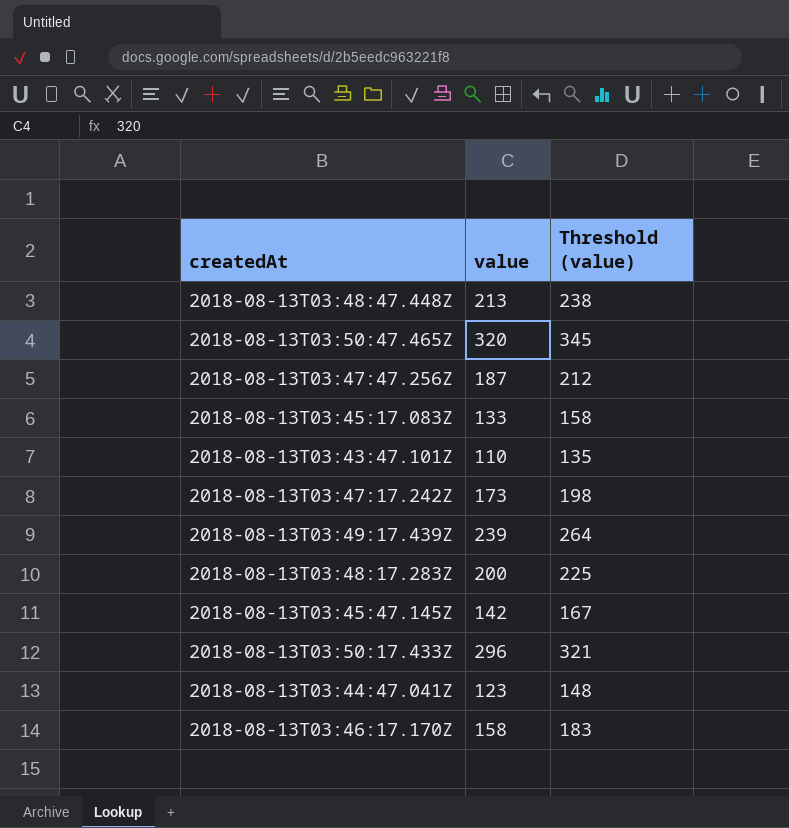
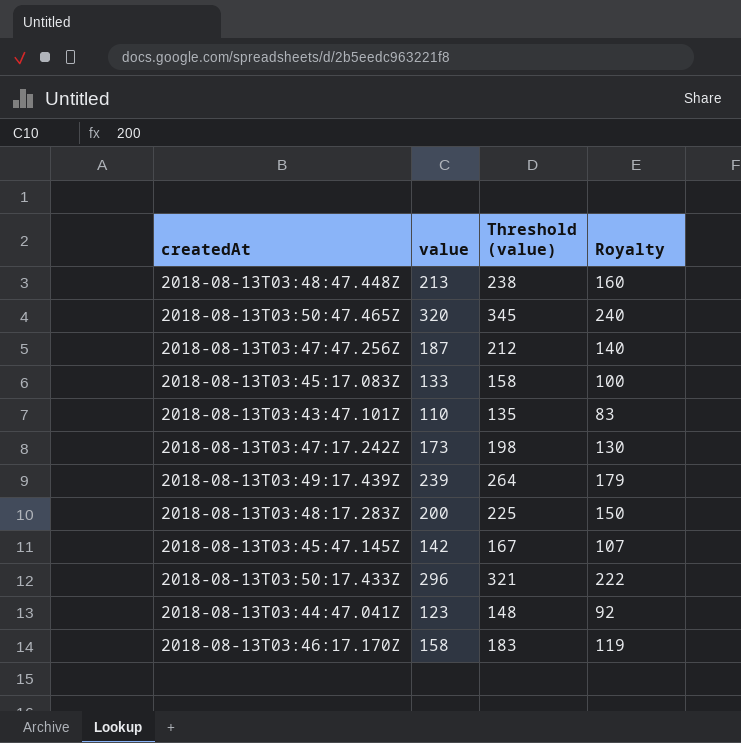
column Royalty | formula: none -> [value] * 0.75

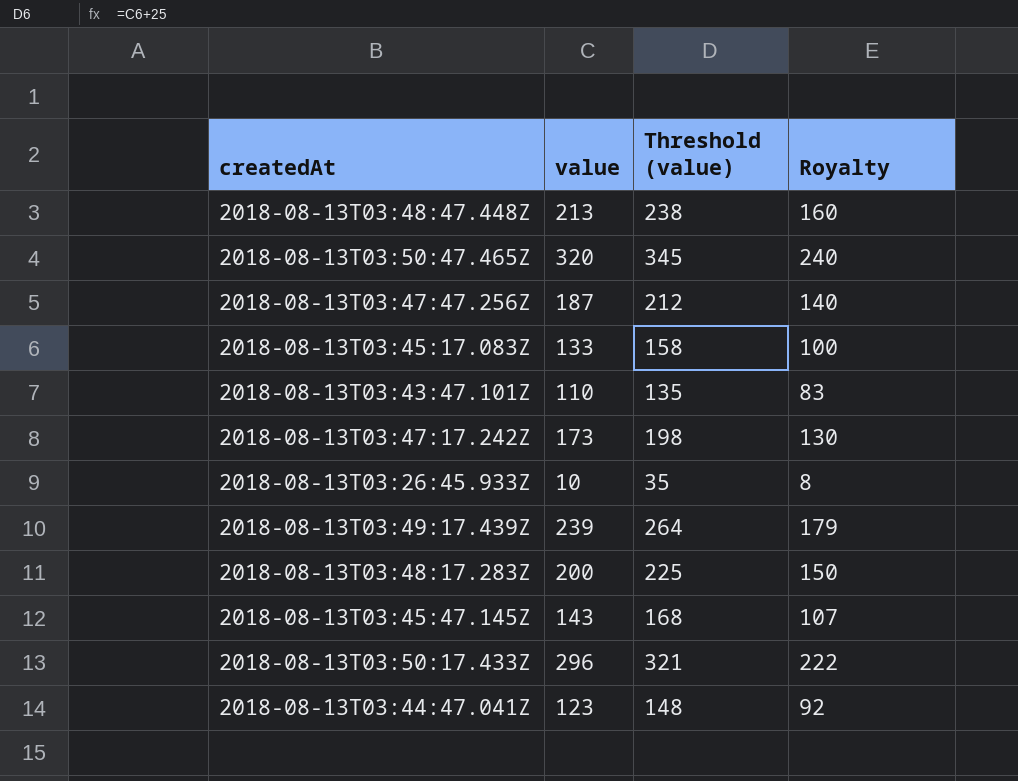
row 2018-08-13T03:46:17.170Z: 158 | 183 | 119 -> none
row 2018-08-13T03:26:45.933Z: none -> 10 | 35 | 8
2018-08-13T03:45:47.145Z | value: 142 -> 143
2018-08-13T03:45:47.145Z | Threshold (value): 167 -> 168

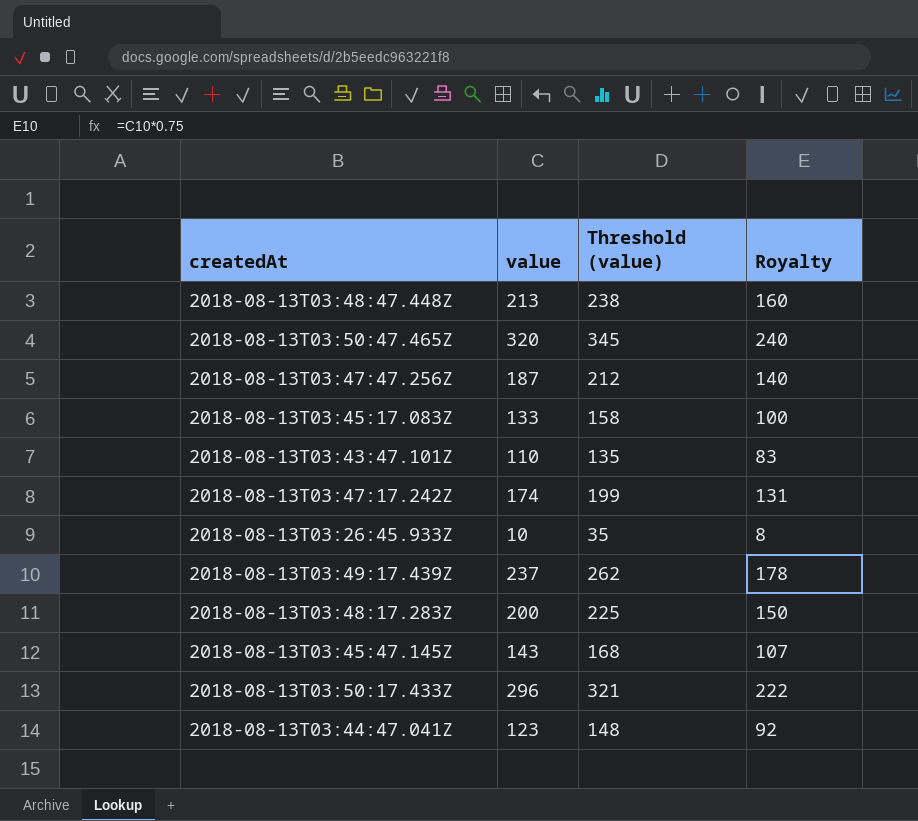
2018-08-13T03:47:17.242Z | value: 173 -> 174
2018-08-13T03:47:17.242Z | Threshold (value): 198 -> 199
2018-08-13T03:47:17.242Z | Royalty: 130 -> 131
2018-08-13T03:49:17.439Z | value: 239 -> 237
2018-08-13T03:49:17.439Z | Threshold (value): 264 -> 262
2018-08-13T03:49:17.439Z | Royalty: 179 -> 178

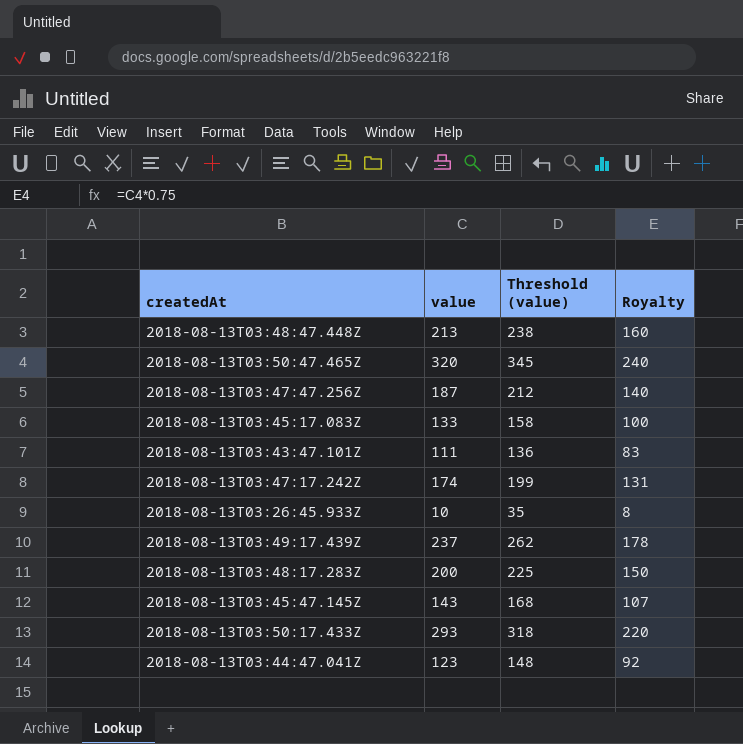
2018-08-13T03:43:47.101Z | value: 110 -> 111
2018-08-13T03:43:47.101Z | Threshold (value): 135 -> 136
2018-08-13T03:50:17.433Z | value: 296 -> 293
2018-08-13T03:50:17.433Z | Threshold (value): 321 -> 318
2018-08-13T03:50:17.433Z | Royalty: 222 -> 220

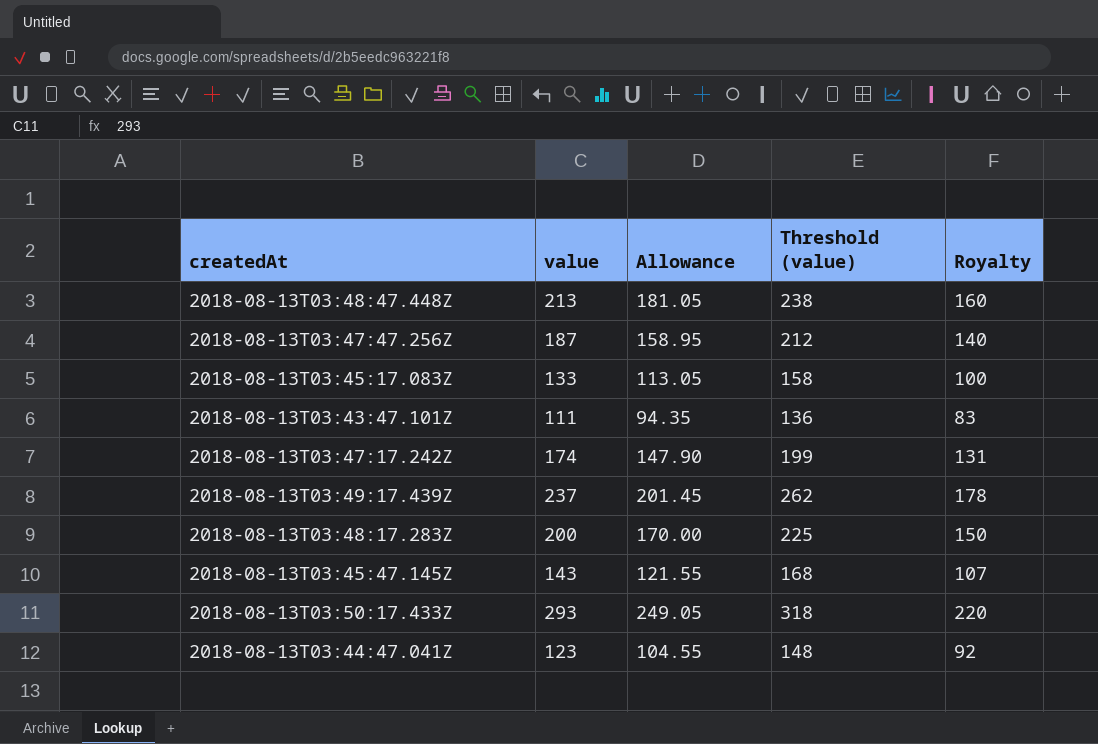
column Allowance | formula: none -> [value] * 0.85
row 2018-08-13T03:50:47.465Z: 320 | 345 | 240 -> none
row 2018-08-13T03:26:45.933Z: 10 | 35 | 8 -> none

